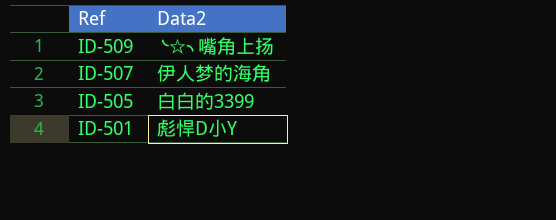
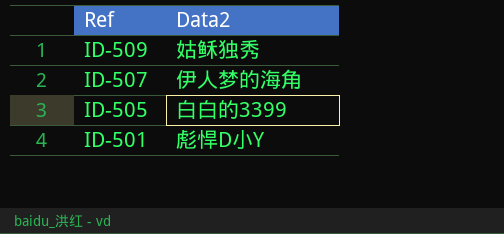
ID-509 | Data2: ╰☆╮嘴角上扬 -> 姑稣独秀

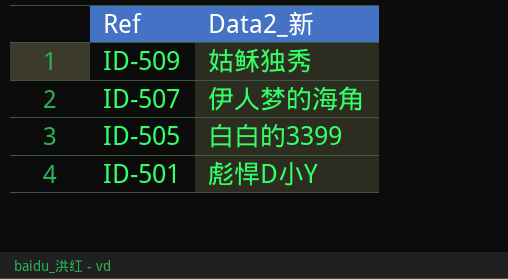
column name: Data2 -> Data2_新

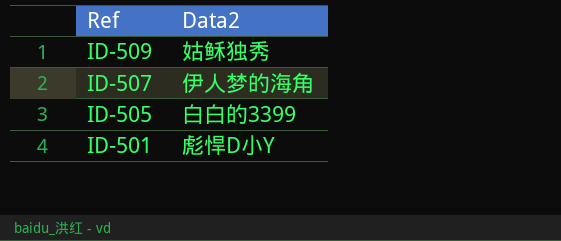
column name: Data2_新 -> Data2

